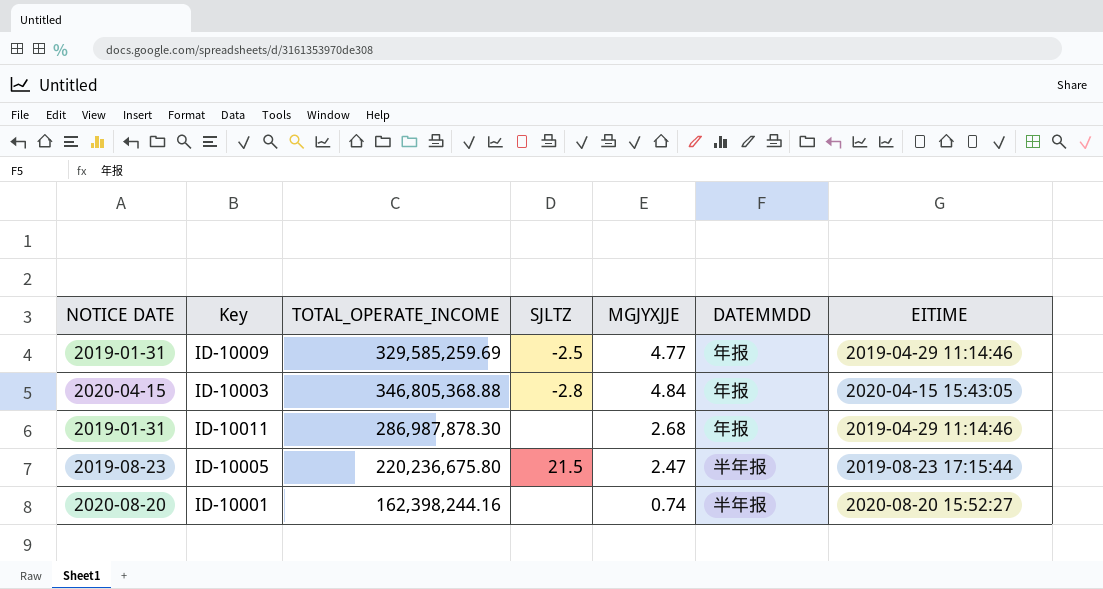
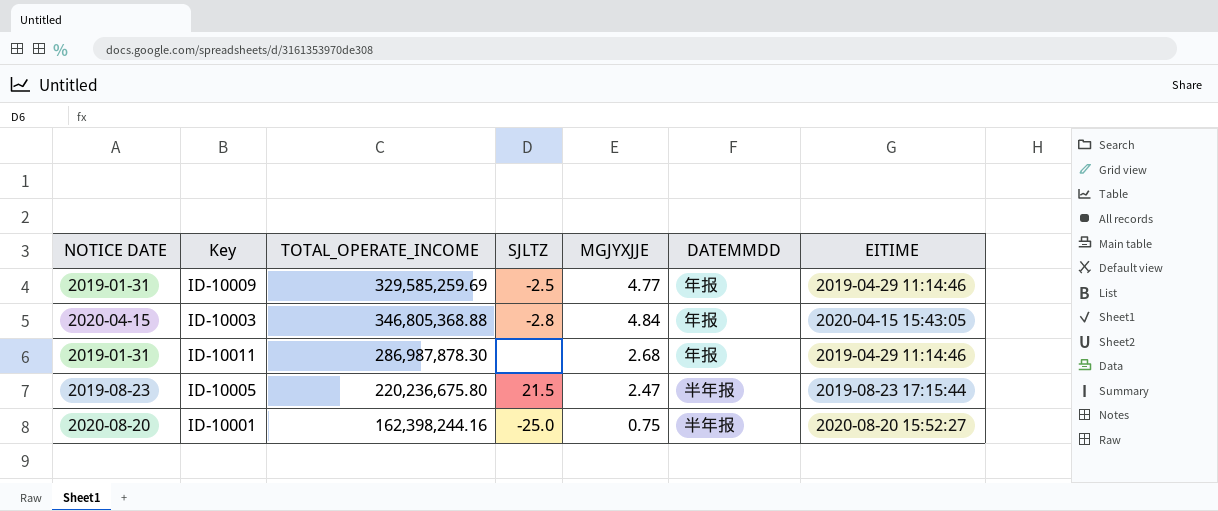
ID-10001 | SJLTZ: none -> -25.0
ID-10001 | MGJYXJJE: 0.74 -> 0.75

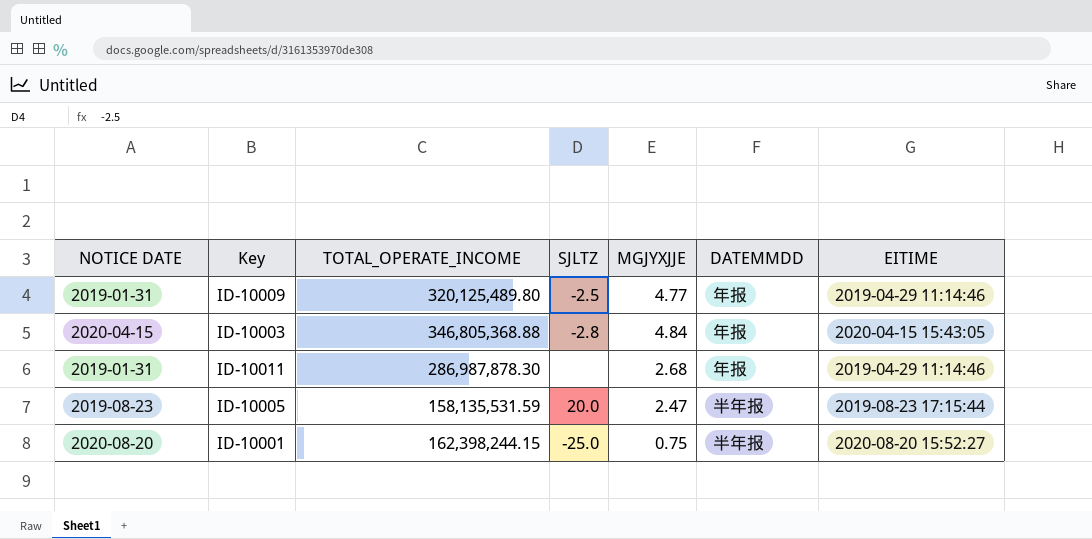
ID-10009 | TOTAL_OPERATE_INCOME: 329,585,259.69 -> 320,125,489.80
ID-10005 | TOTAL_OPERATE_INCOME: 220,236,675.80 -> 158,135,531.59
ID-10005 | SJLTZ: 21.5 -> 20.0
ID-10001 | TOTAL_OPERATE_INCOME: 162,398,244.16 -> 162,398,244.15

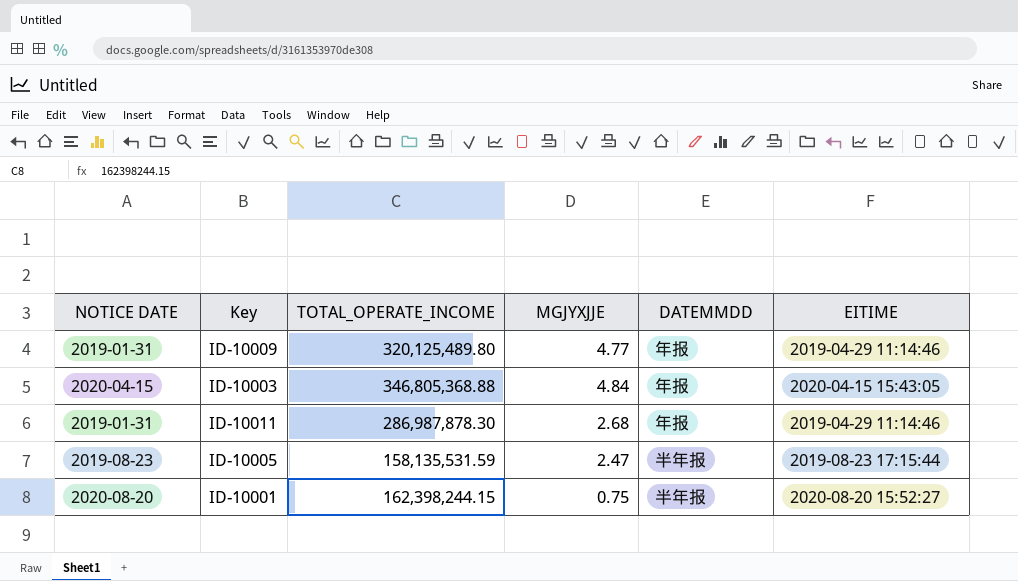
column SJLTZ | position: 4 -> none

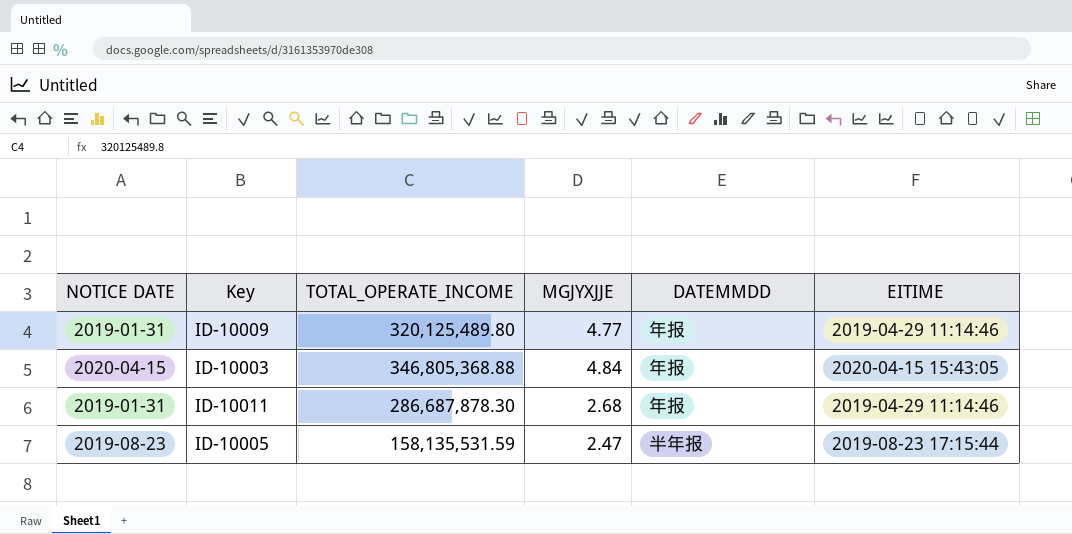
row ID-10001: 2020-08-20 | 162,398,244.15 | 0.75 | 半年报 | 2020-08-20 15:52:27 -> none
ID-10011 | TOTAL_OPERATE_INCOME: 286,987,878.30 -> 286,687,878.30

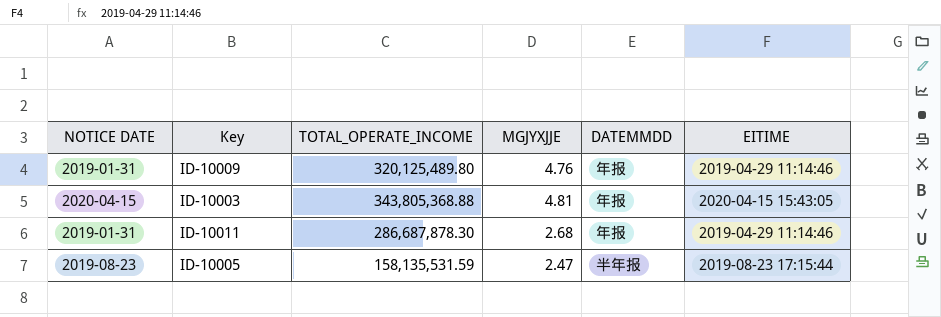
ID-10009 | MGJYXJJE: 4.77 -> 4.76
ID-10003 | TOTAL_OPERATE_INCOME: 346,805,368.88 -> 343,805,368.88
ID-10003 | MGJYXJJE: 4.84 -> 4.81

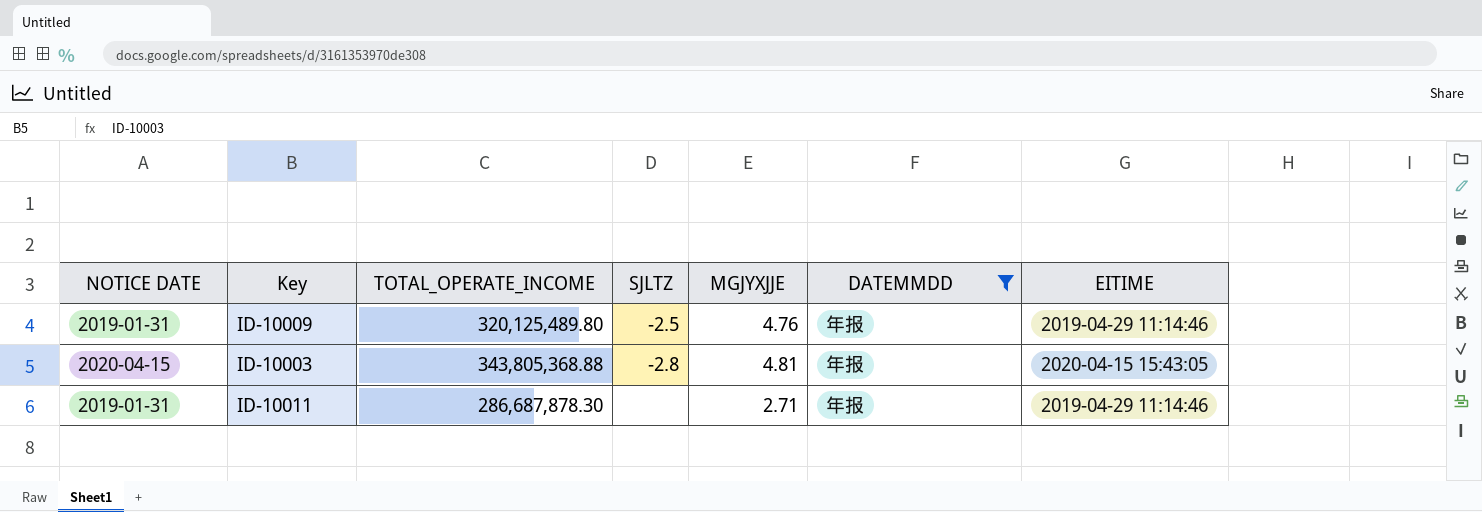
filter: none -> DATEMMDD = 年报
column SJLTZ | position: none -> 4
ID-10011 | MGJYXJJE: 2.68 -> 2.71

